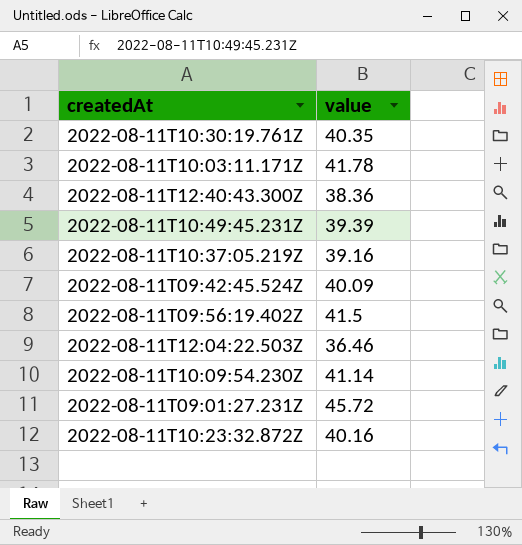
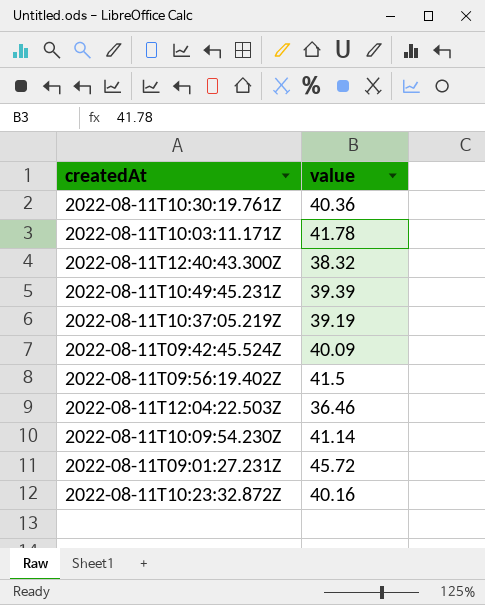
2022-08-11T10:30:19.761Z | value: 40.35 -> 40.36
2022-08-11T12:40:43.300Z | value: 38.36 -> 38.32
2022-08-11T10:37:05.219Z | value: 39.16 -> 39.19

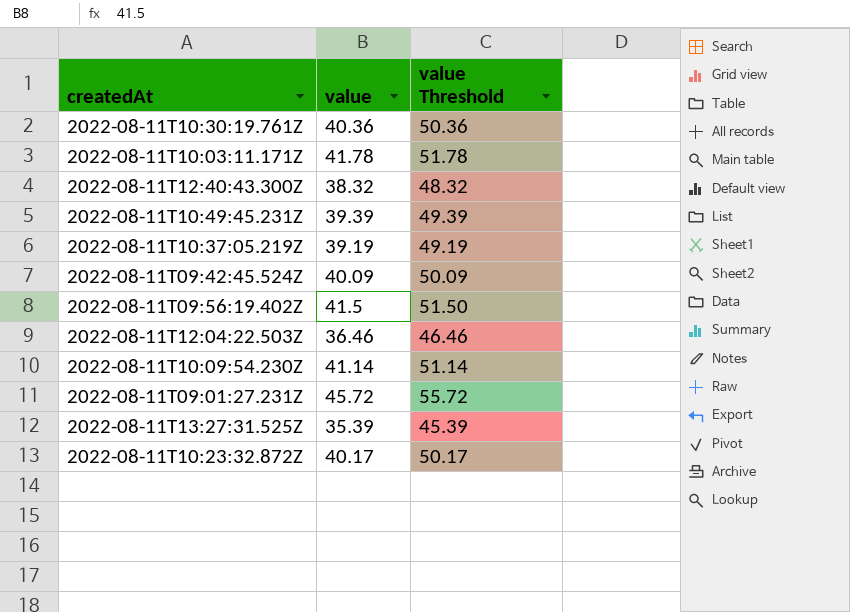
column value Threshold | formula: none -> [value] + 10
row 2022-08-11T13:27:31.525Z: none -> 35.39 | 45.39
2022-08-11T10:23:32.872Z | value: 40.16 -> 40.17

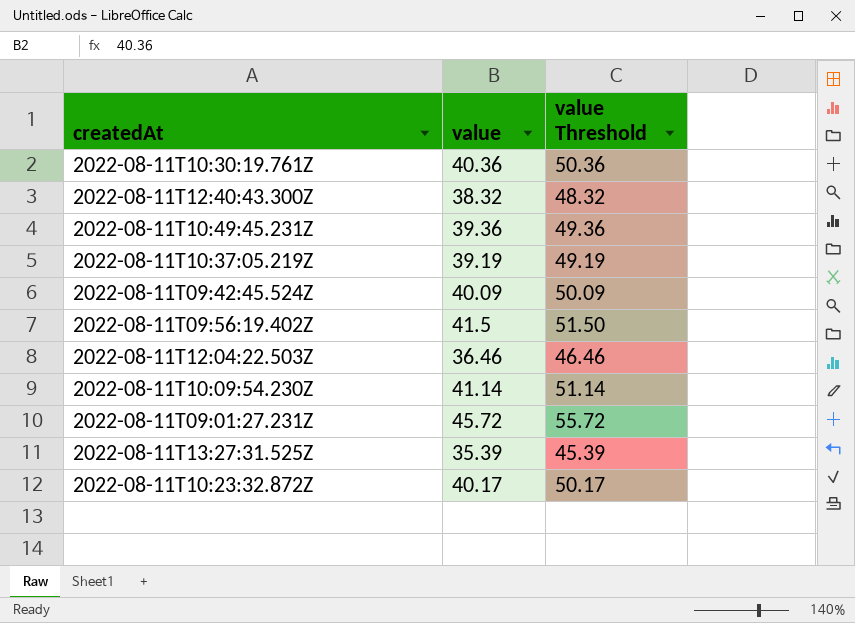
row 2022-08-11T10:03:11.171Z: 41.78 | 51.78 -> none
2022-08-11T10:49:45.231Z | value: 39.39 -> 39.36
2022-08-11T10:49:45.231Z | value Threshold: 49.39 -> 49.36

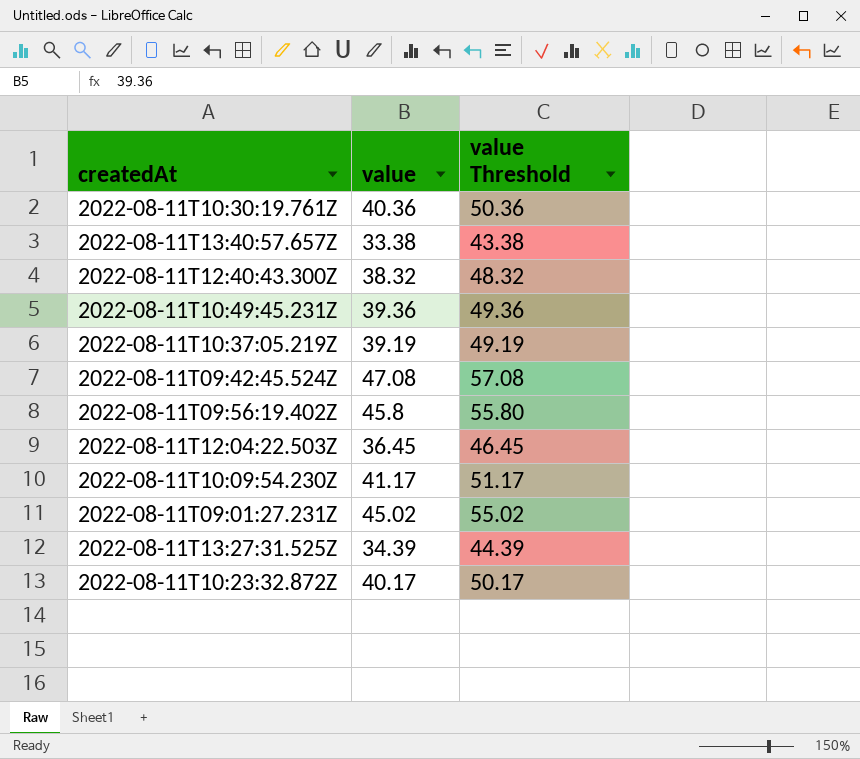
row 2022-08-11T13:40:57.657Z: none -> 33.38 | 43.38
2022-08-11T09:42:45.524Z | value: 40.09 -> 47.08
2022-08-11T09:42:45.524Z | value Threshold: 50.09 -> 57.08
2022-08-11T09:56:19.402Z | value: 41.5 -> 45.8
2022-08-11T09:56:19.402Z | value Threshold: 51.50 -> 55.80
2022-08-11T12:04:22.503Z | value: 36.46 -> 36.45
2022-08-11T12:04:22.503Z | value Threshold: 46.46 -> 46.45
2022-08-11T10:09:54.230Z | value: 41.14 -> 41.17
2022-08-11T10:09:54.230Z | value Threshold: 51.14 -> 51.17
2022-08-11T09:01:27.231Z | value: 45.72 -> 45.02
2022-08-11T09:01:27.231Z | value Threshold: 55.72 -> 55.02
2022-08-11T13:27:31.525Z | value: 35.39 -> 34.39
2022-08-11T13:27:31.525Z | value Threshold: 45.39 -> 44.39

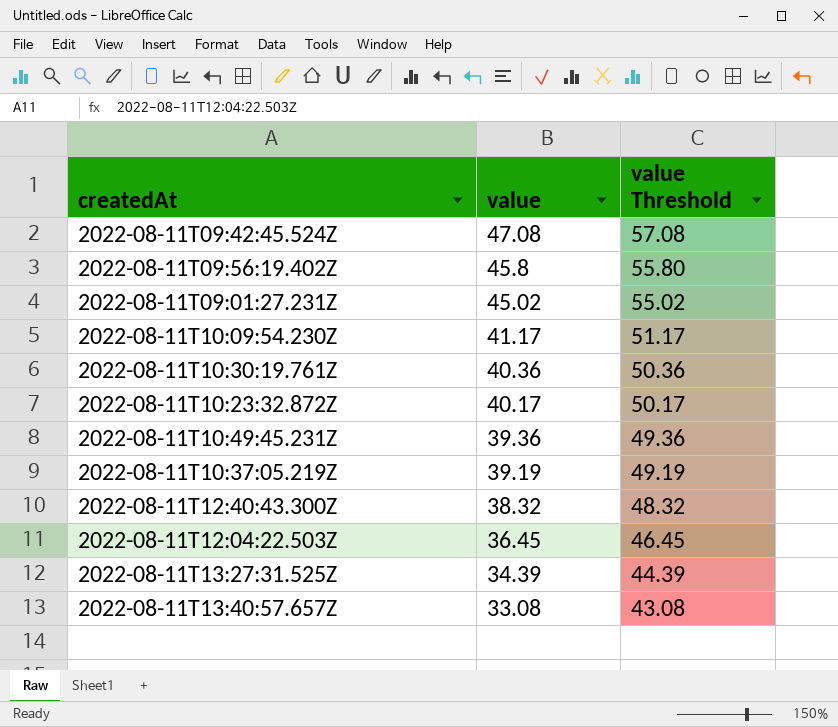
row order: none -> value descending
2022-08-11T13:40:57.657Z | value: 33.38 -> 33.08
2022-08-11T13:40:57.657Z | value Threshold: 43.38 -> 43.08

